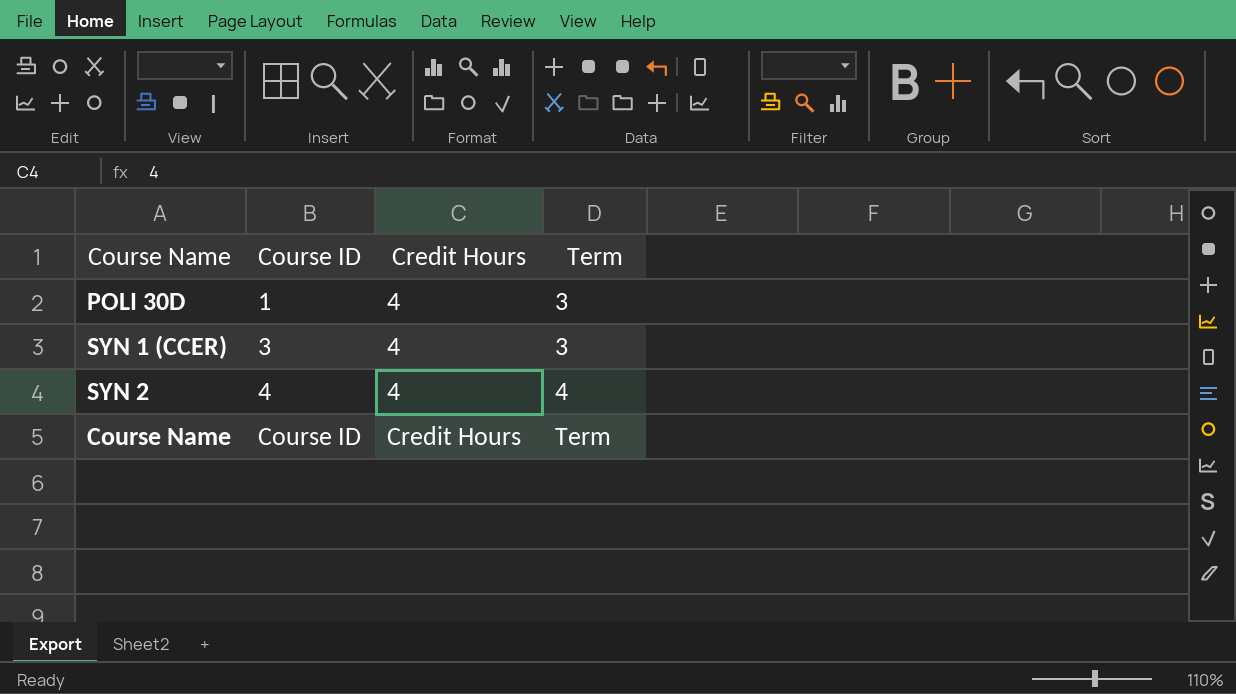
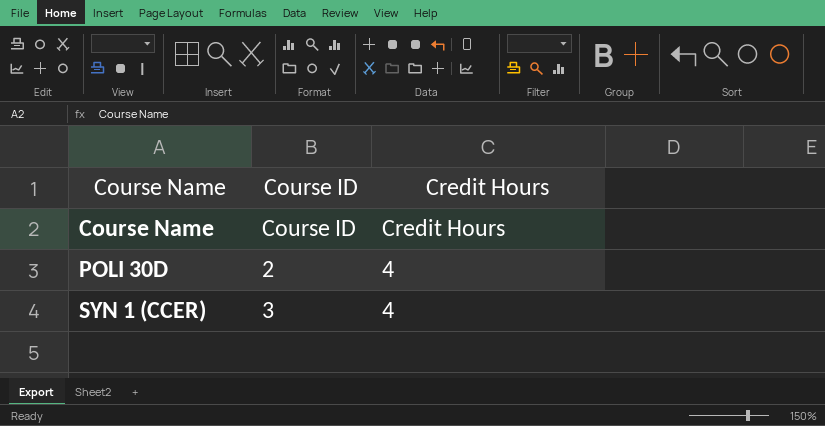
row order: Course ID ascending -> Course Name ascending
column Term | position: 4 -> none
row SYN 2: 4 | 4 | 4 -> none
POLI 30D | Course ID: 1 -> 2

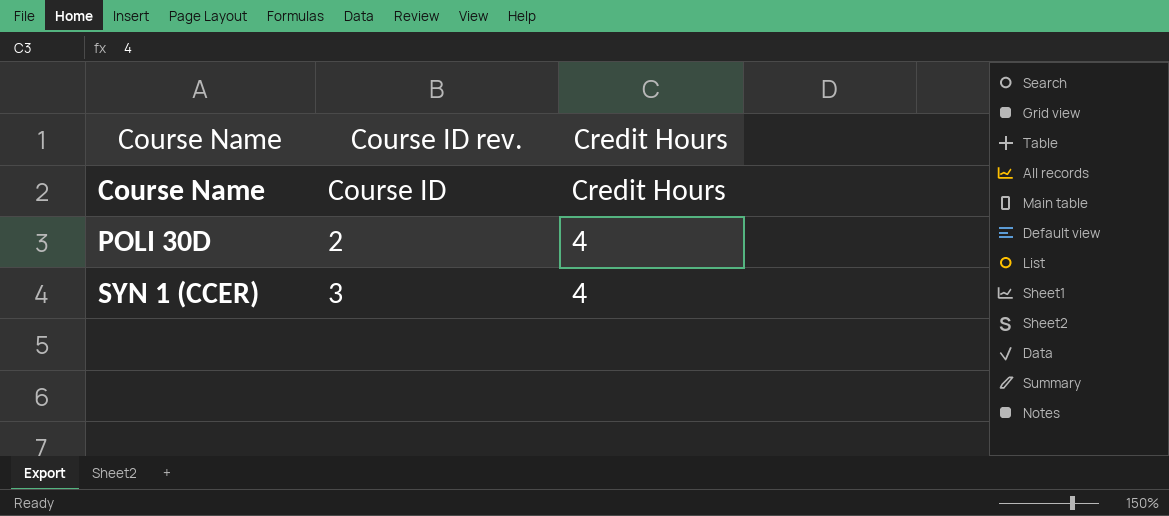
column name: Course ID -> Course ID rev.

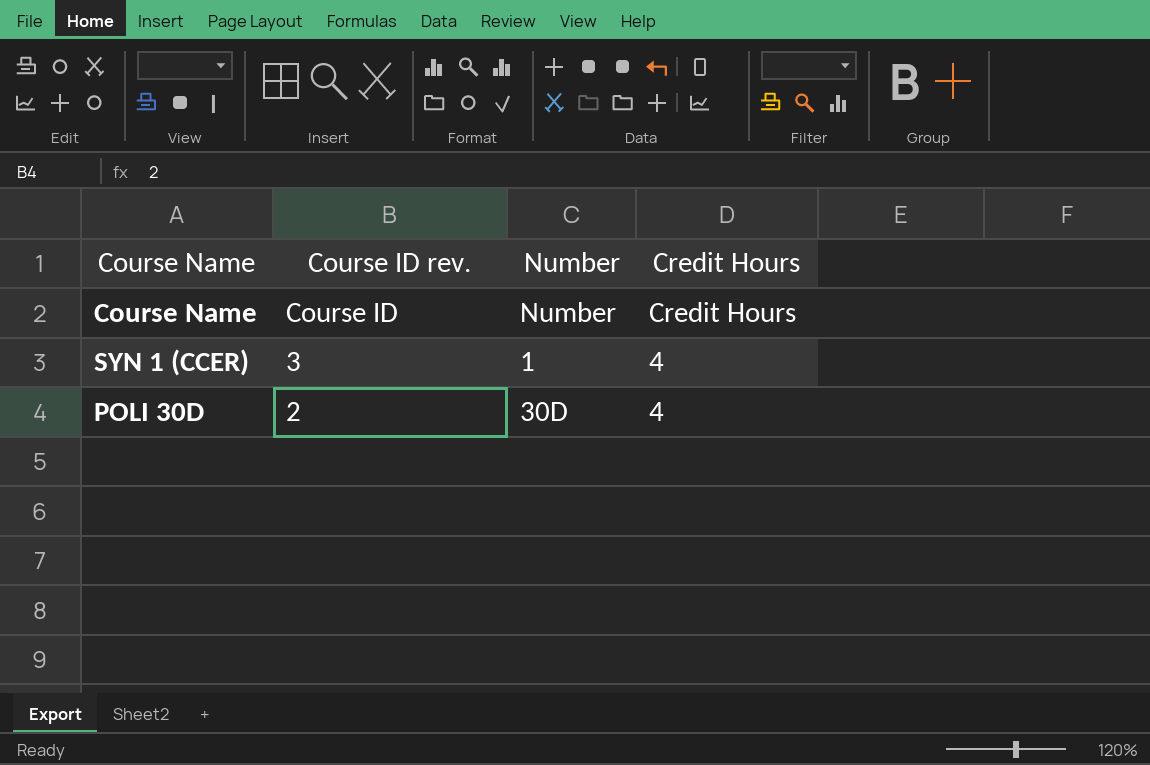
row order: Course Name ascending -> Course ID rev. descending
column Number | position: none -> 3

